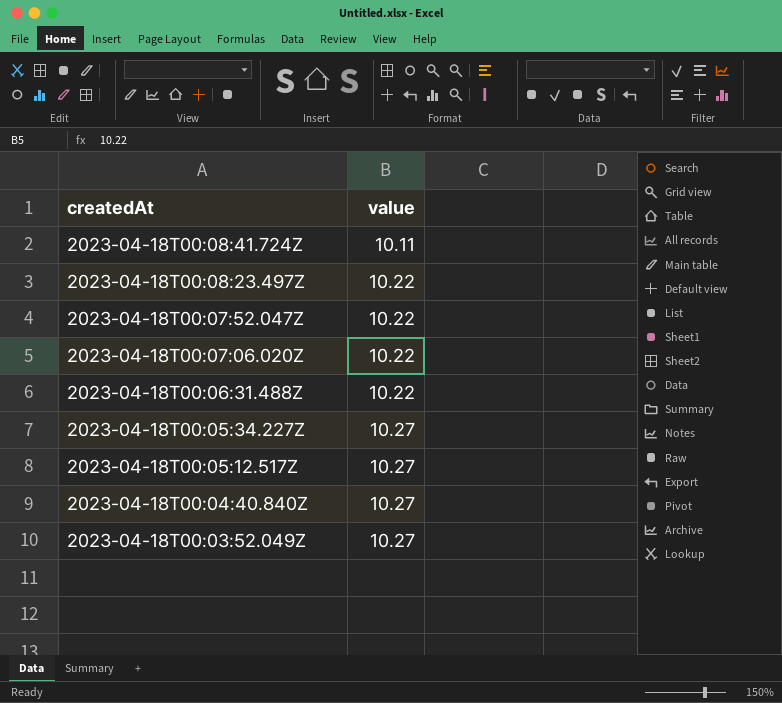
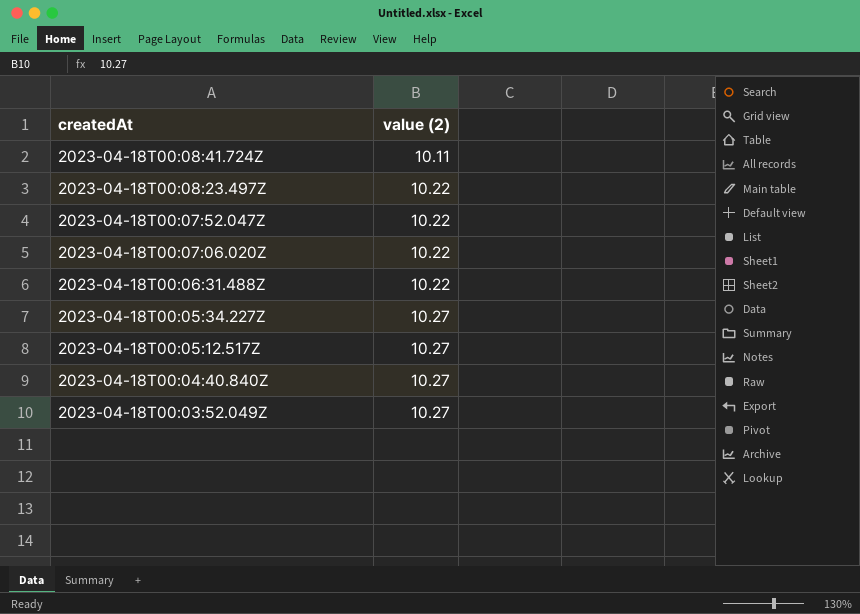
column name: value -> value (2)

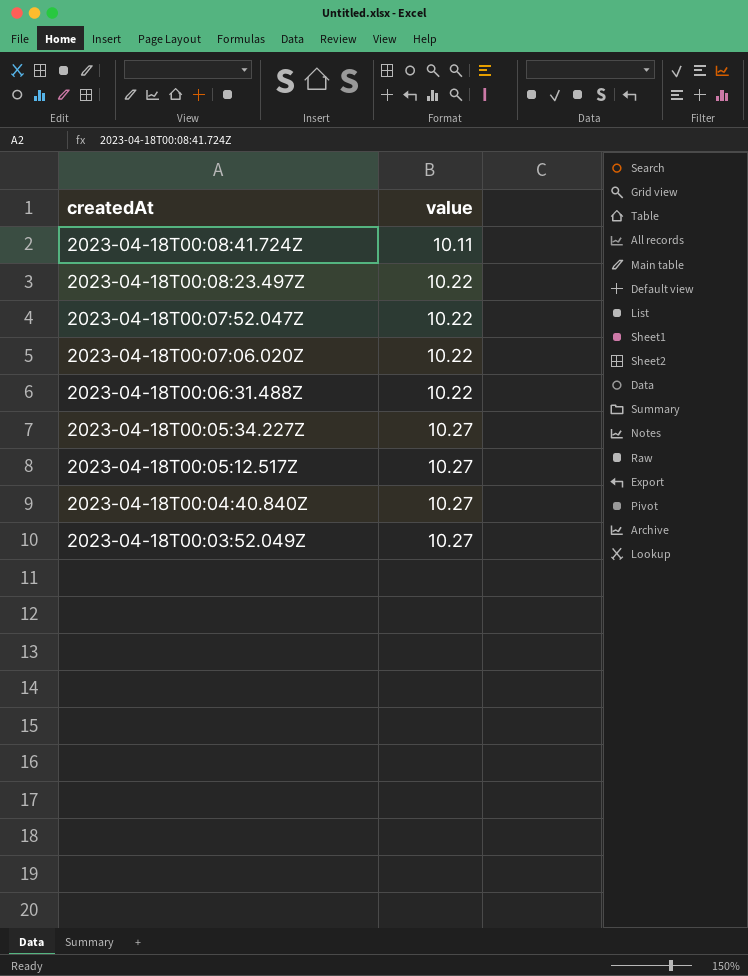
column name: value (2) -> value

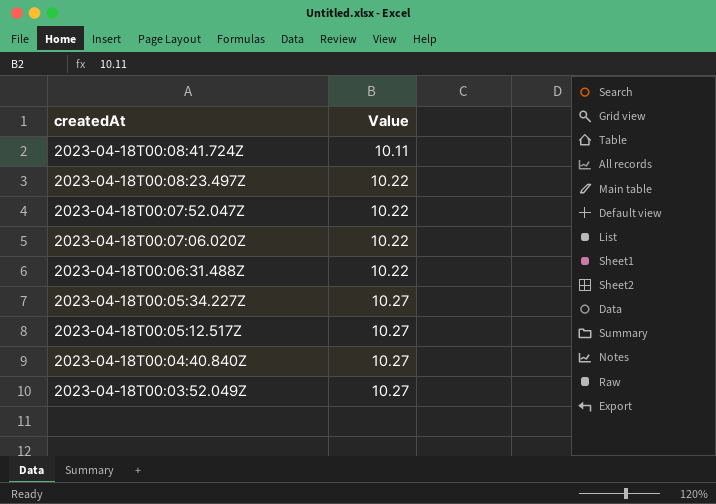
column name: value -> Value

